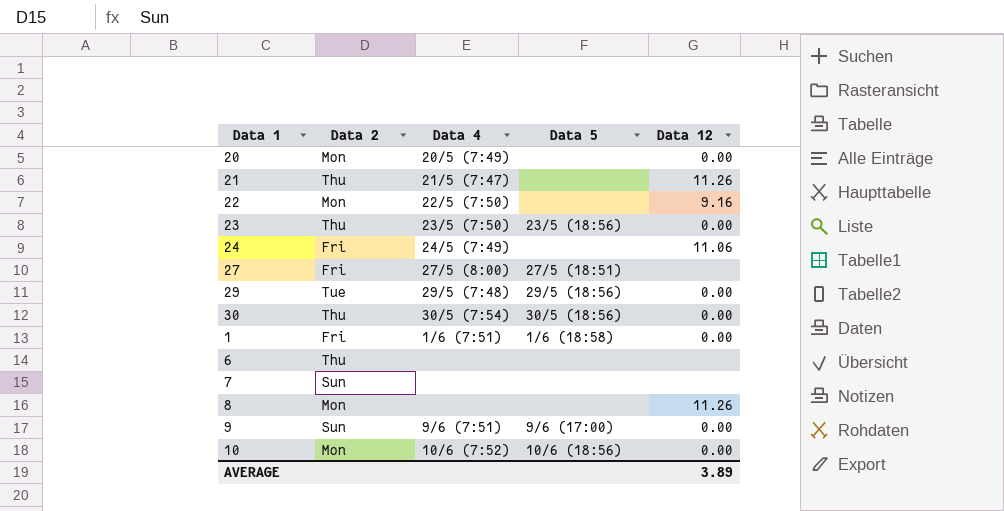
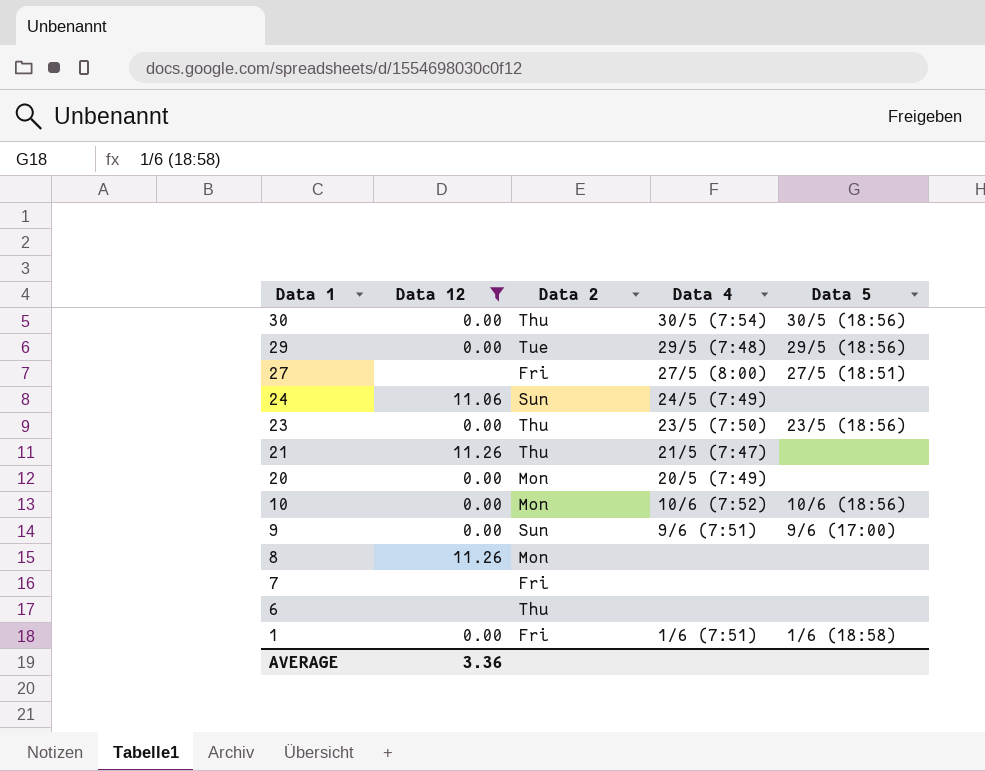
filter: none -> Data 12 != 9.16
row order: none -> Data 1 descending
column Data 12 | position: 5 -> 2
24 | Data 2: Fri -> Sun
7 | Data 2: Sun -> Fri
AVERAGE | Data 12: 3.89 -> 3.36

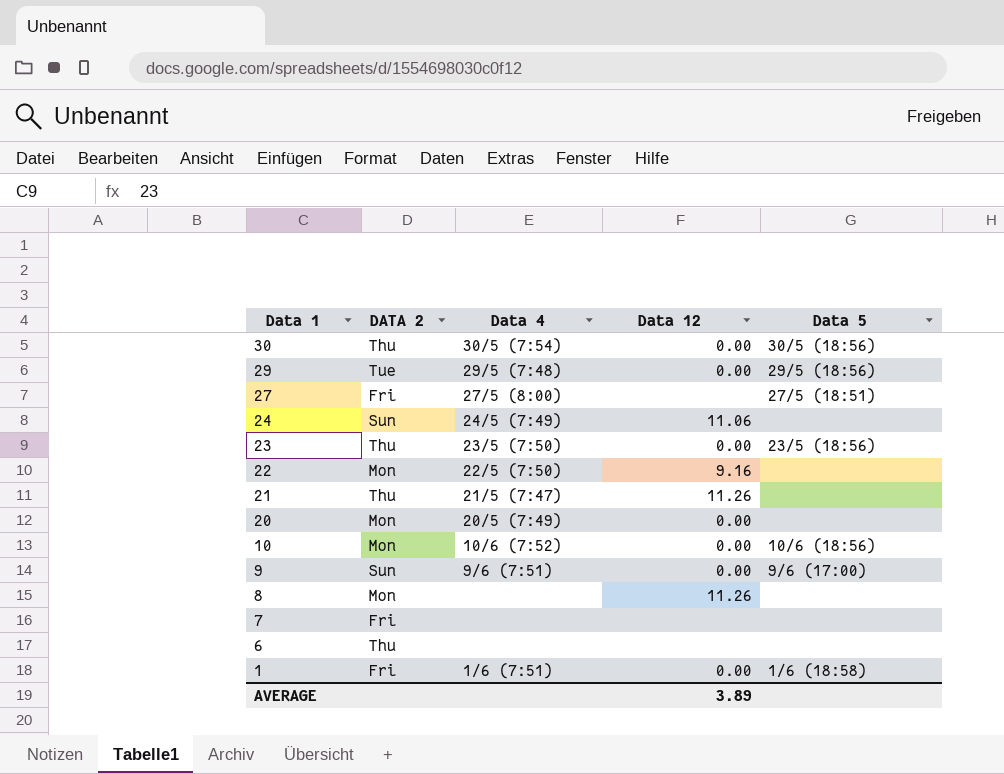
filter: Data 12 != 9.16 -> none
column name: Data 2 -> DATA 2
column Data 12 | position: 2 -> 4
AVERAGE | Data 12: 3.36 -> 3.89

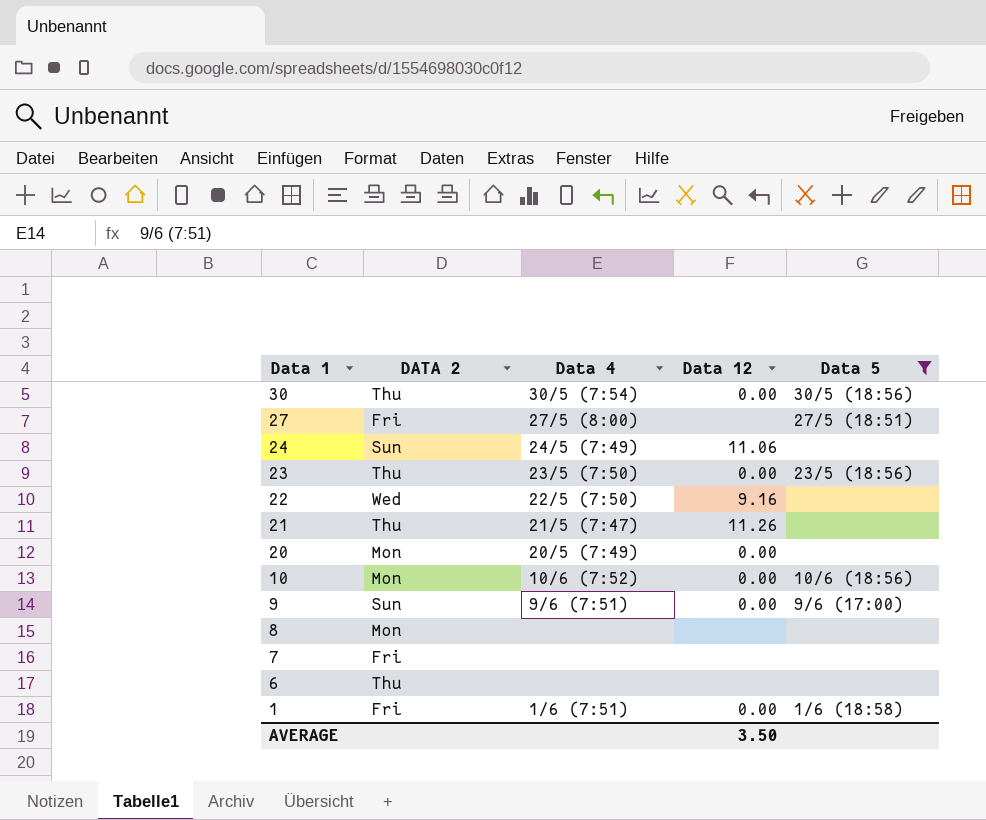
filter: none -> Data 5 != 29/5 (18:56)
22 | DATA 2: Mon -> Wed
8 | Data 12: 11.26 -> none
AVERAGE | Data 12: 3.89 -> 3.50

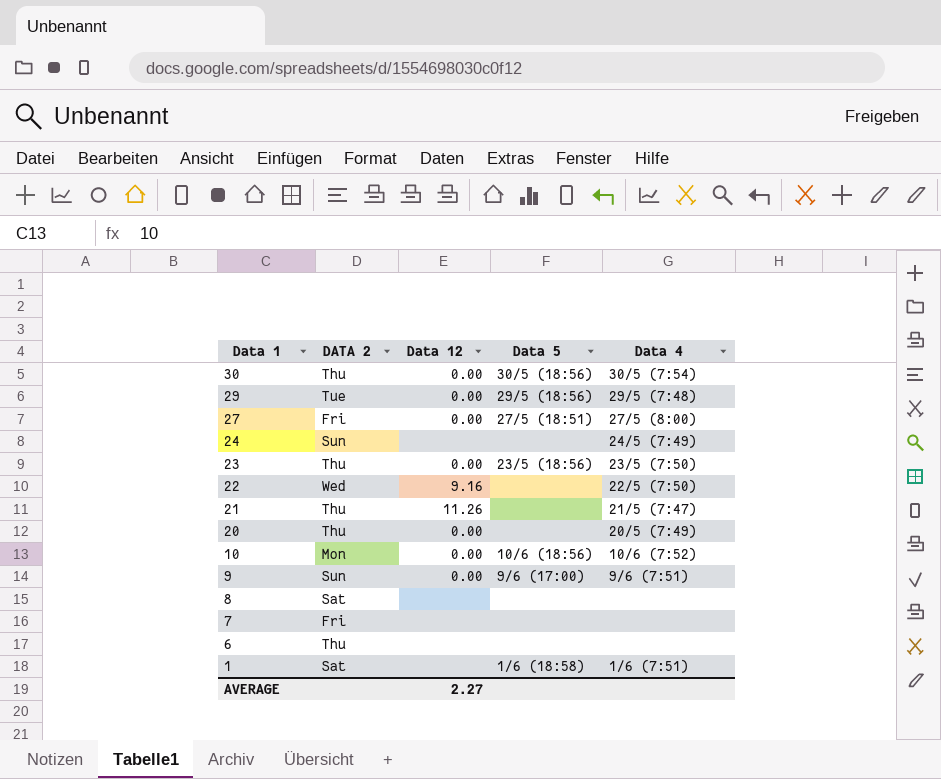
filter: Data 5 != 29/5 (18:56) -> none
column Data 4 | position: 3 -> 5
27 | Data 12: none -> 0.00
24 | Data 12: 11.06 -> none
20 | DATA 2: Mon -> Thu
8 | DATA 2: Mon -> Sat
1 | DATA 2: Fri -> Sat
1 | Data 12: 0.00 -> none
AVERAGE | Data 12: 3.50 -> 2.27

